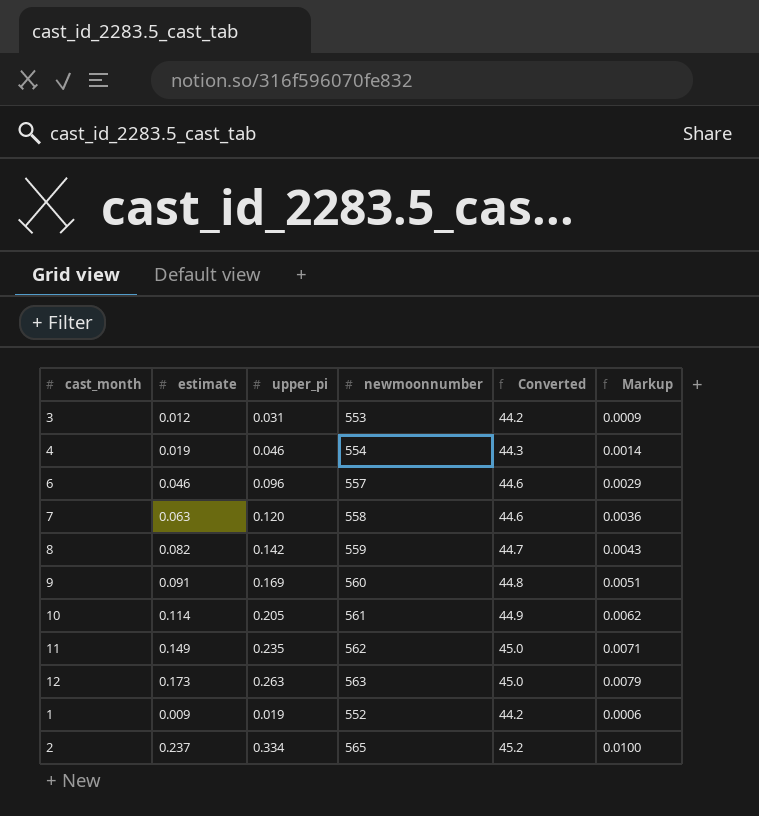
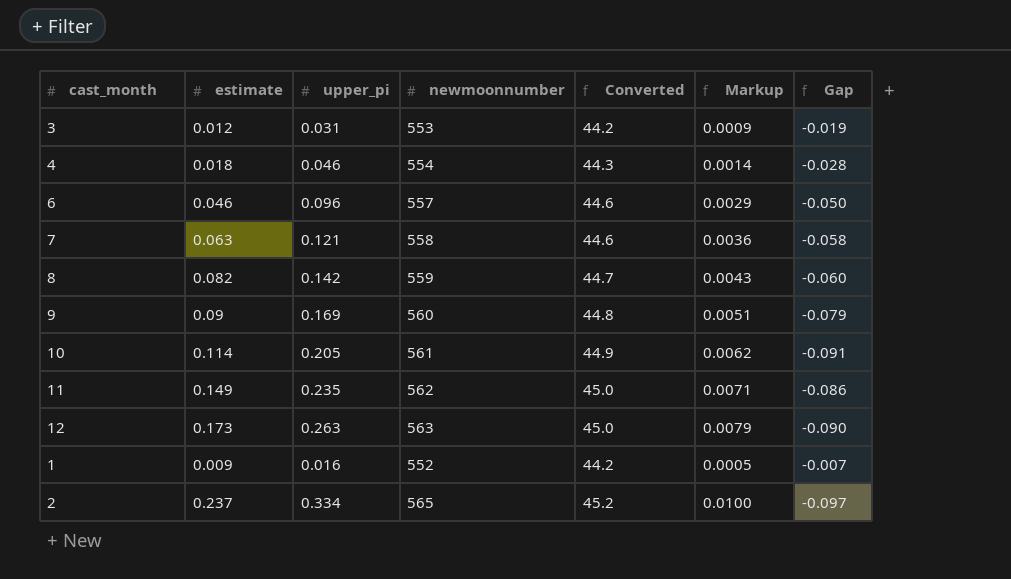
column Gap | formula: none -> [estimate] - [upper_pi]
4 | estimate: 0.019 -> 0.018
7 | upper_pi: 0.120 -> 0.121
9 | estimate: 0.091 -> 0.09
1 | upper_pi: 0.019 -> 0.016
1 | Markup: 0.0006 -> 0.0005

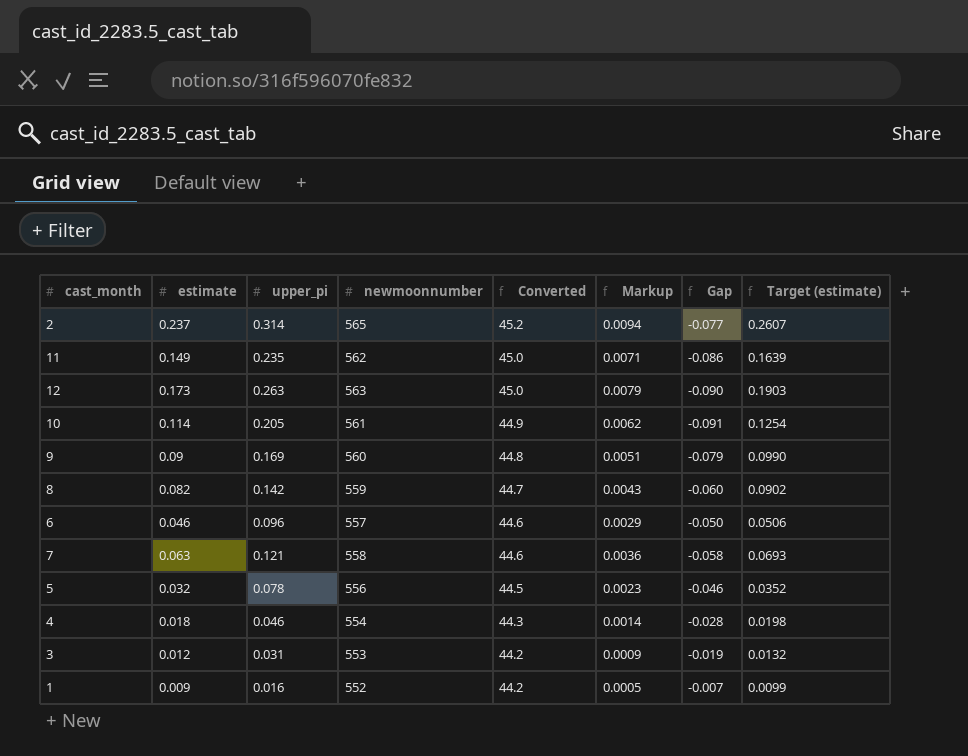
row order: none -> Converted descending
column Target (estimate) | formula: none -> [estimate] * 1.1
2 | upper_pi: 0.334 -> 0.314
2 | Markup: 0.0100 -> 0.0094
2 | Gap: -0.097 -> -0.077
row 5: none -> 0.032 | 0.078 | 556 | 44.5 | 0.0023 | -0.046 | 0.0352

